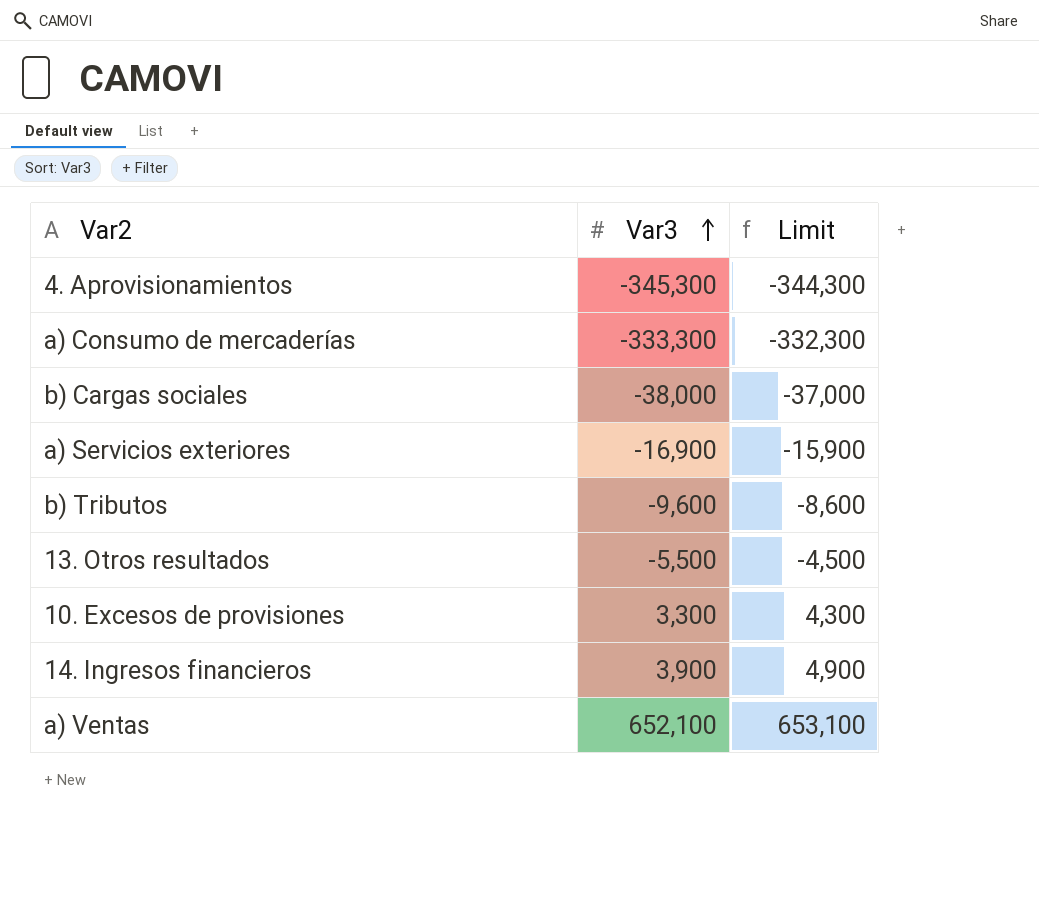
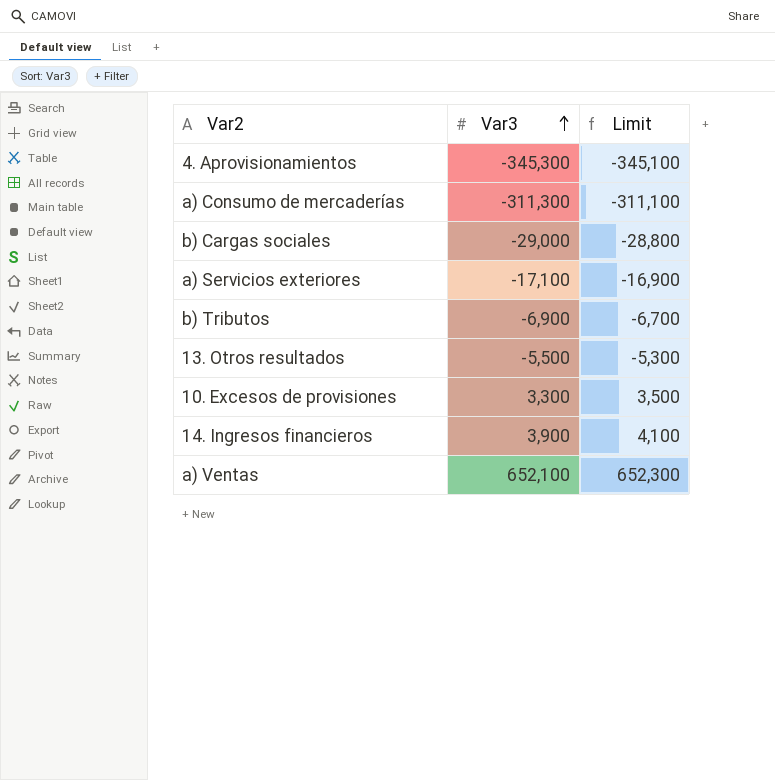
column Limit | formula: [Var3] + 1000 -> [Var3] + 200
a) Consumo de mercaderías | Var3: -333,300 -> -311,300
b) Cargas sociales | Var3: -38,000 -> -29,000
a) Servicios exteriores | Var3: -16,900 -> -17,100
b) Tributos | Var3: -9,600 -> -6,900

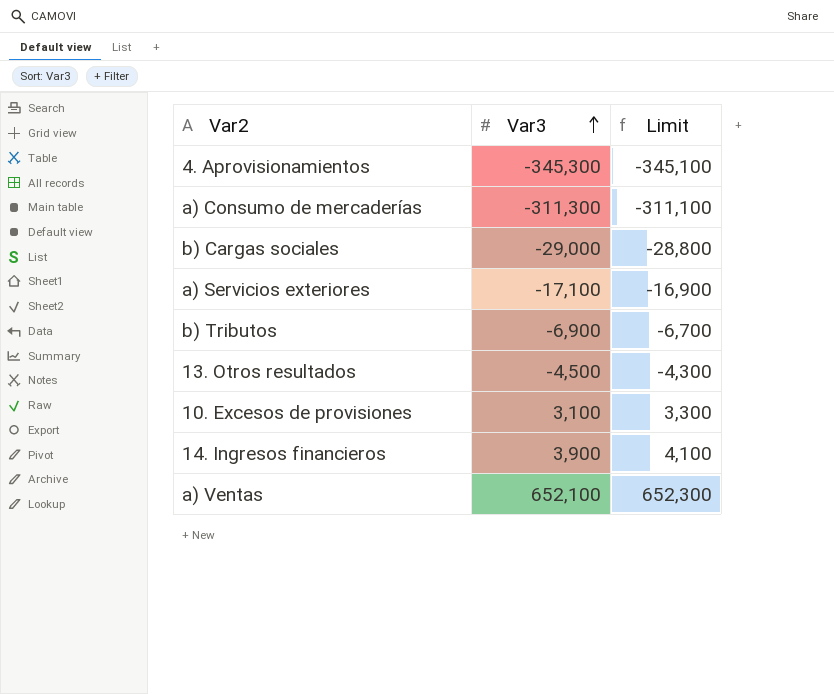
13. Otros resultados | Var3: -5,500 -> -4,500
13. Otros resultados | Limit: -5,300 -> -4,300
10. Excesos de provisiones | Var3: 3,300 -> 3,100
10. Excesos de provisiones | Limit: 3,500 -> 3,300

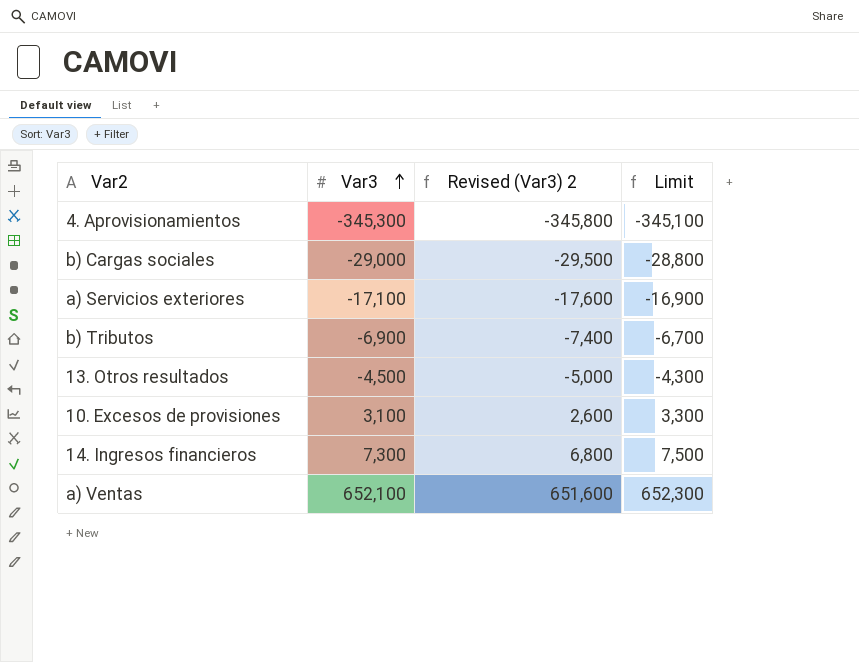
column Revised (Var3) 2 | formula: none -> [Var3] - 500
row a) Consumo de mercaderías: -311,300 | -311,100 -> none
14. Ingresos financieros | Var3: 3,900 -> 7,300
14. Ingresos financieros | Limit: 4,100 -> 7,500

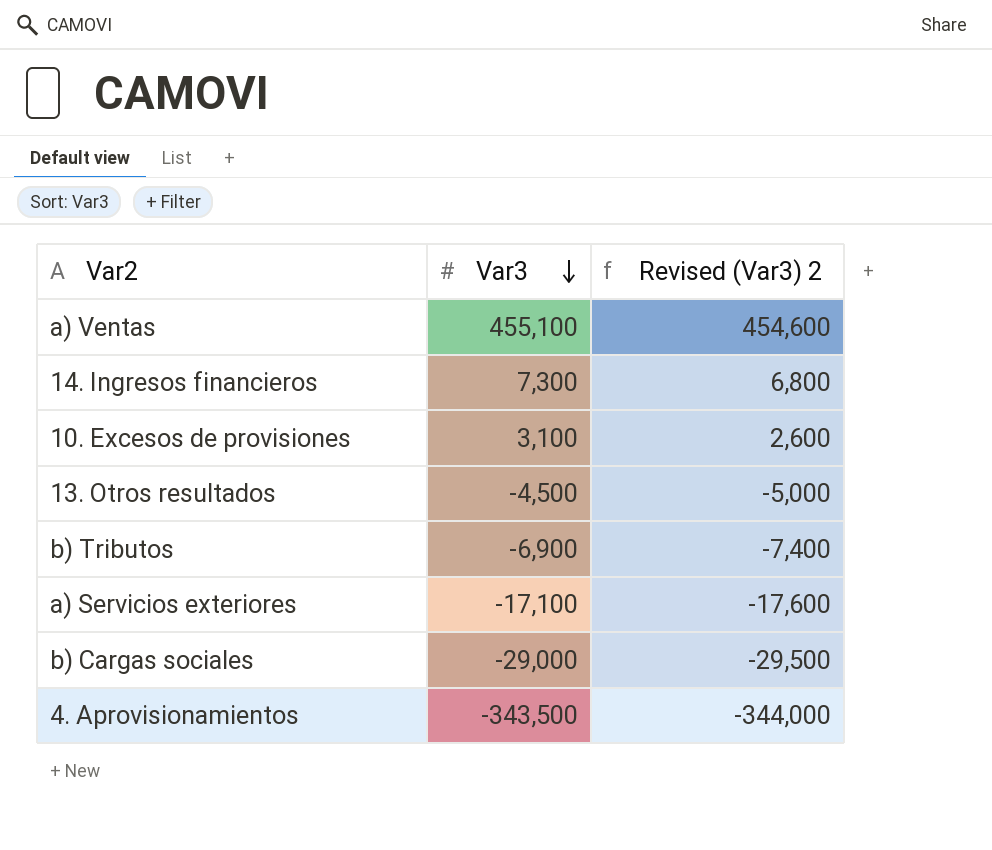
row order: Var3 ascending -> Var3 descending
column Limit | formula: [Var3] + 200 -> none
a) Ventas | Var3: 652,100 -> 455,100
a) Ventas | Revised (Var3) 2: 651,600 -> 454,600
4. Aprovisionamientos | Var3: -345,300 -> -343,500
4. Aprovisionamientos | Revised (Var3) 2: -345,800 -> -344,000

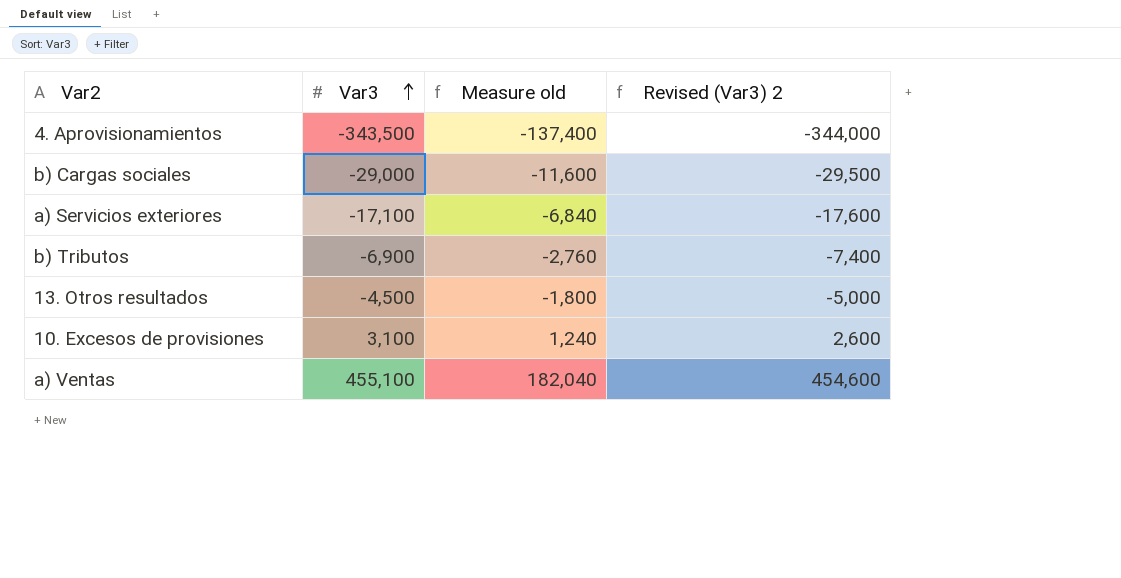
row order: Var3 descending -> Var3 ascending
column Measure old | formula: none -> [Var3] * 0.4
row 14. Ingresos financieros: 7,300 | 6,800 -> none

